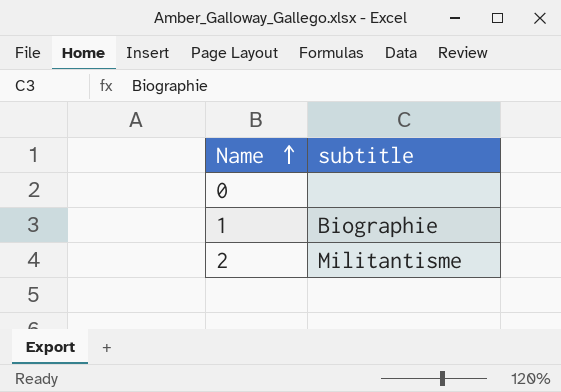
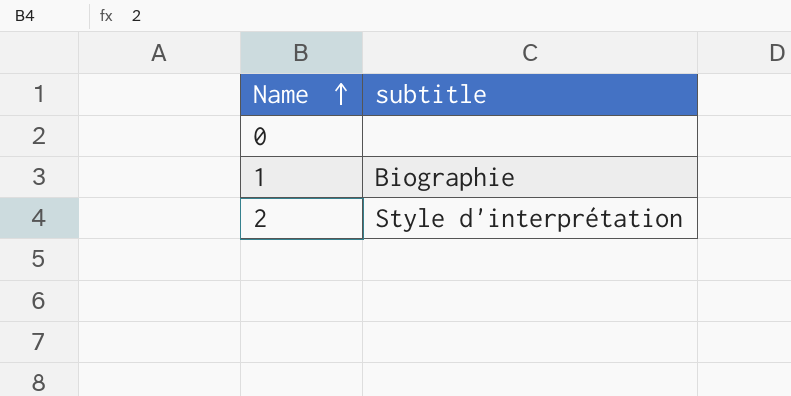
2 | subtitle: Militantisme -> Style d'interprétation

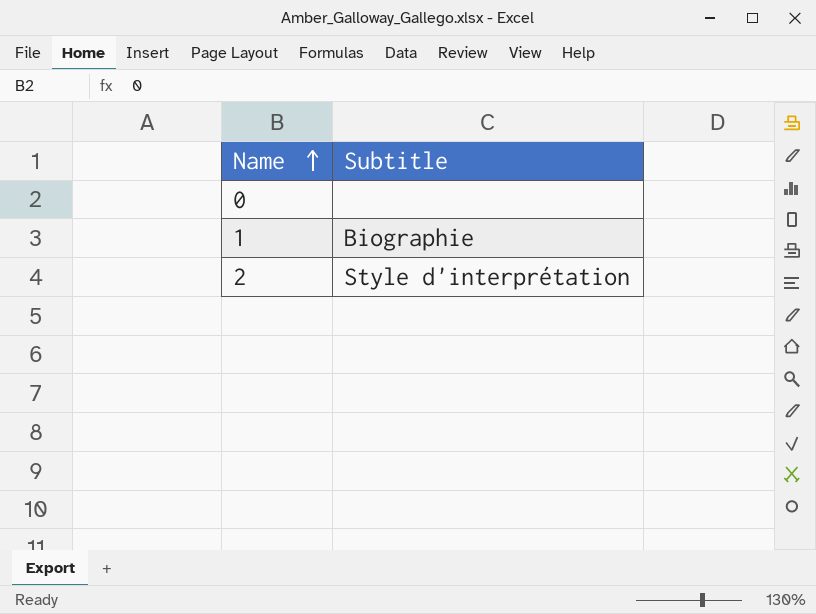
column name: subtitle -> Subtitle

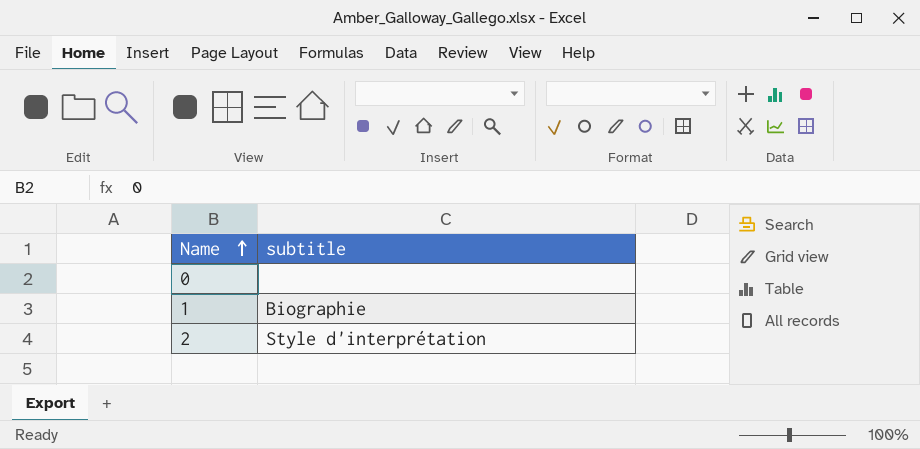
column name: Subtitle -> subtitle

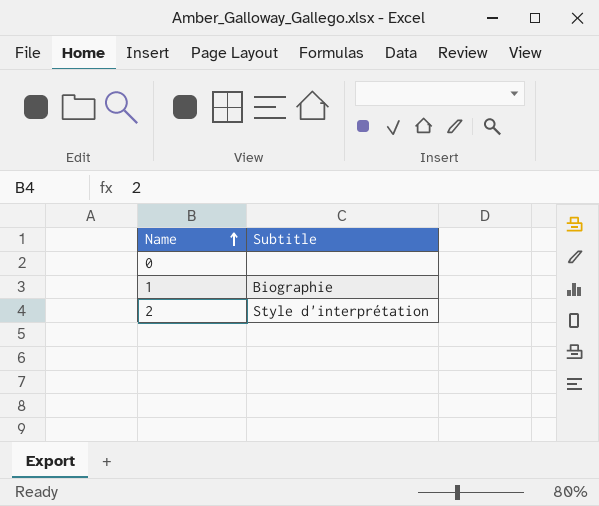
column name: subtitle -> Subtitle

